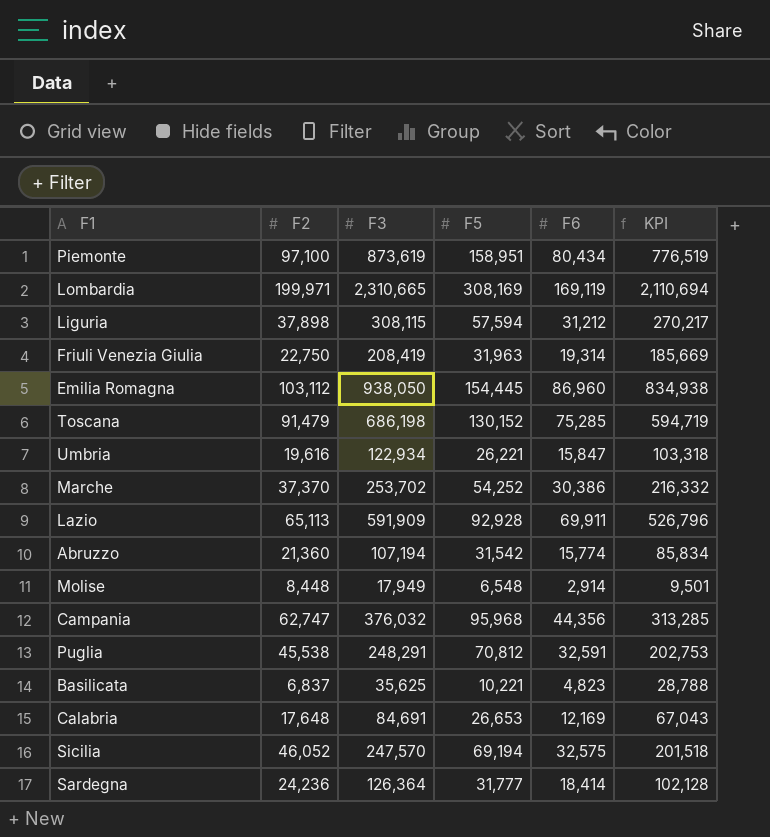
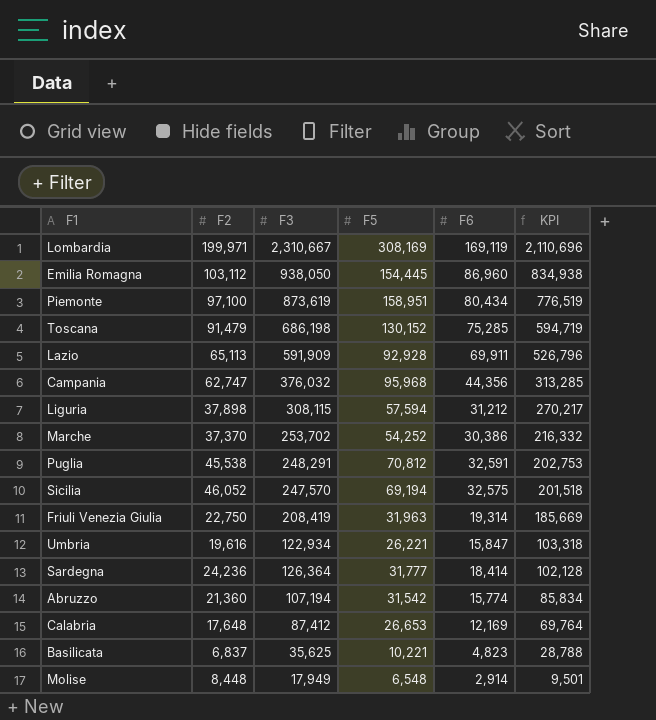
row order: none -> KPI descending
Lombardia | F3: 2,310,665 -> 2,310,667
Lombardia | KPI: 2,110,694 -> 2,110,696
Calabria | F3: 84,691 -> 87,412
Calabria | KPI: 67,043 -> 69,764

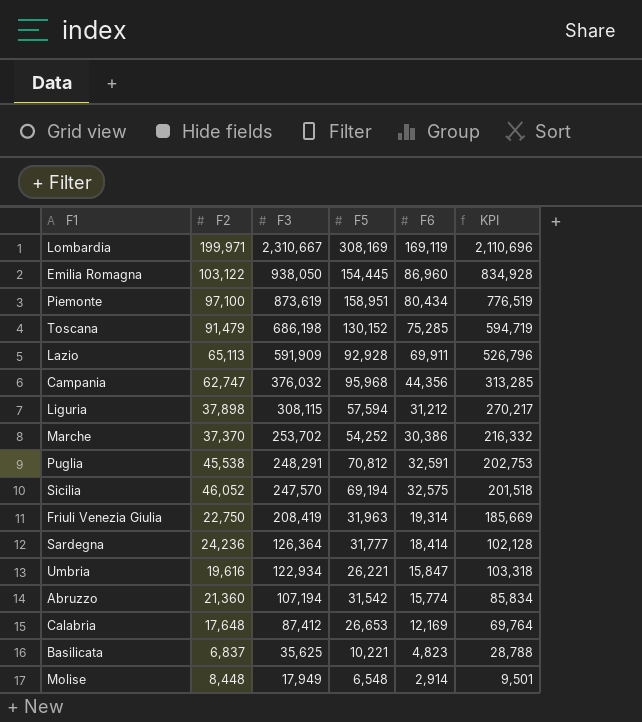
row order: KPI descending -> F3 descending
Emilia Romagna | F2: 103,112 -> 103,122
Emilia Romagna | KPI: 834,938 -> 834,928

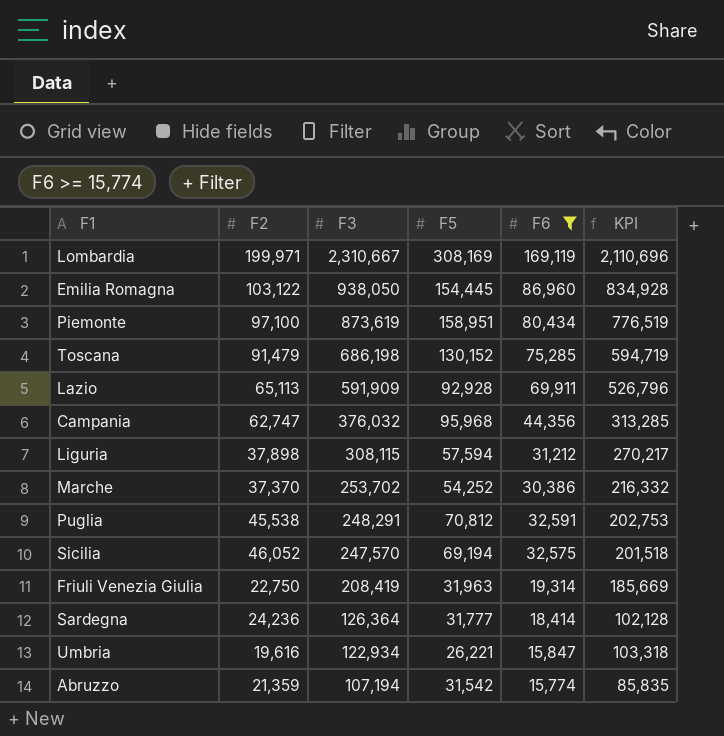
filter: none -> F6 >= 15,774
Abruzzo | F2: 21,360 -> 21,359
Abruzzo | KPI: 85,834 -> 85,835

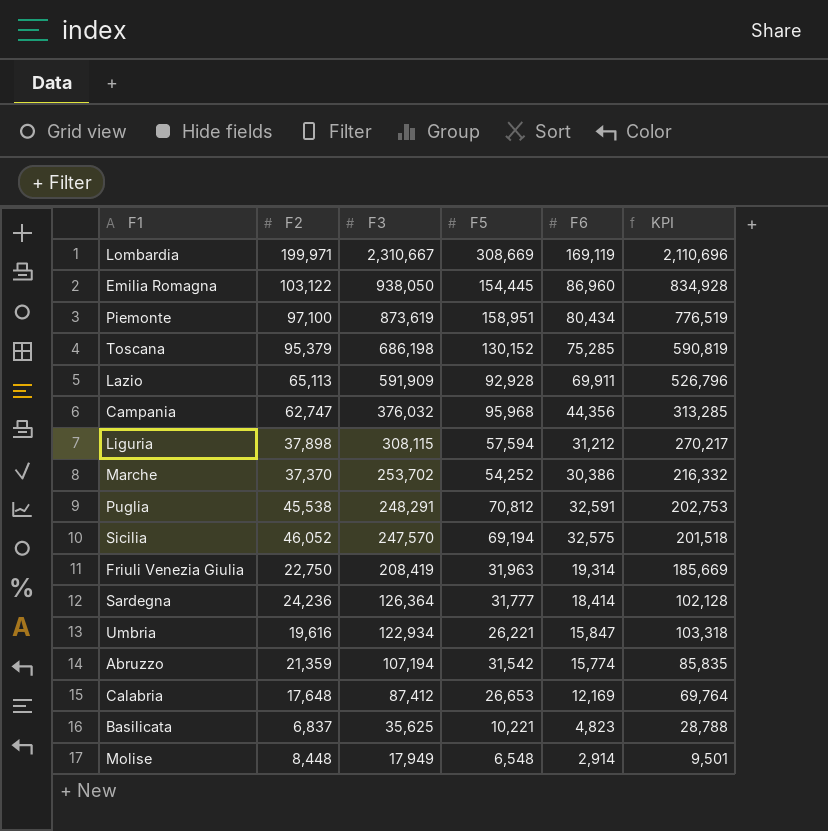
filter: F6 >= 15,774 -> none
Lombardia | F5: 308,169 -> 308,669
Toscana | F2: 91,479 -> 95,379
Toscana | KPI: 594,719 -> 590,819

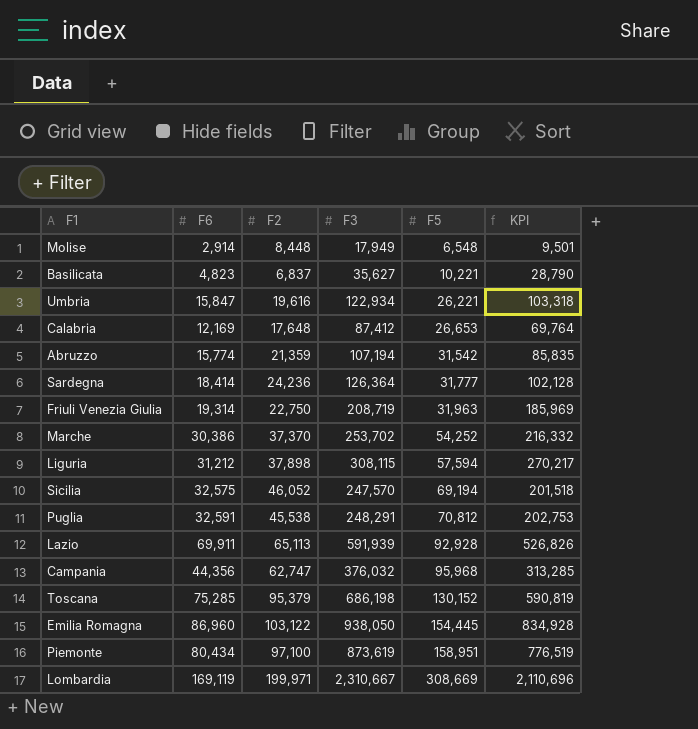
row order: F3 descending -> F5 ascending
column F6 | position: 5 -> 2
Basilicata | F3: 35,625 -> 35,627
Basilicata | KPI: 28,788 -> 28,790
Friuli Venezia Giulia | F3: 208,419 -> 208,719
Friuli Venezia Giulia | KPI: 185,669 -> 185,969
Lazio | F3: 591,909 -> 591,939
Lazio | KPI: 526,796 -> 526,826

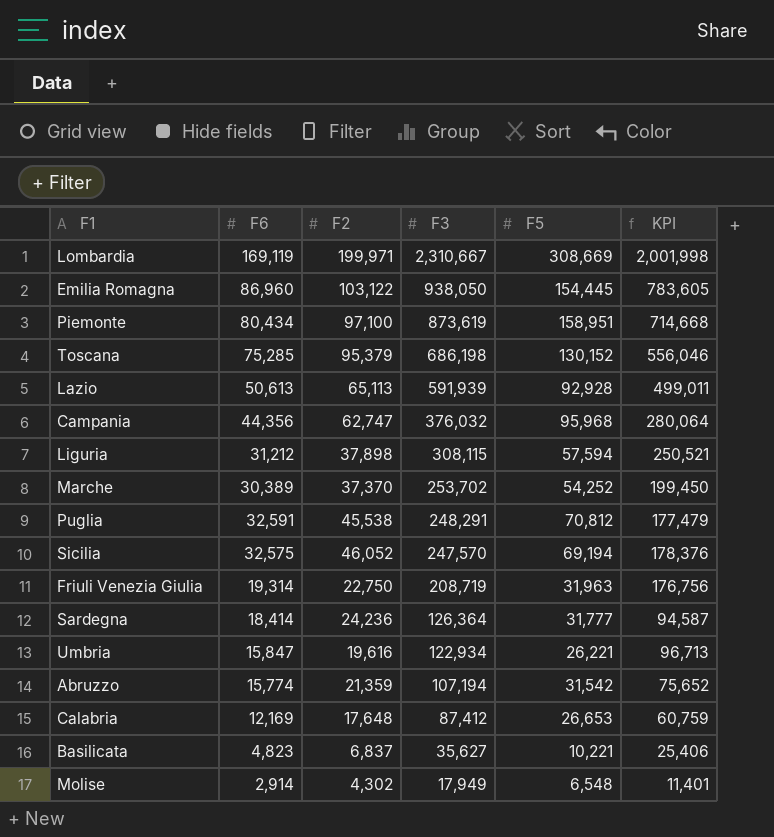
row order: F5 ascending -> F3 descending
column KPI | formula: [F3] - [F2] -> [F3] - [F5]
Lazio | F6: 69,911 -> 50,613
Marche | F6: 30,386 -> 30,389
Molise | F2: 8,448 -> 4,302

